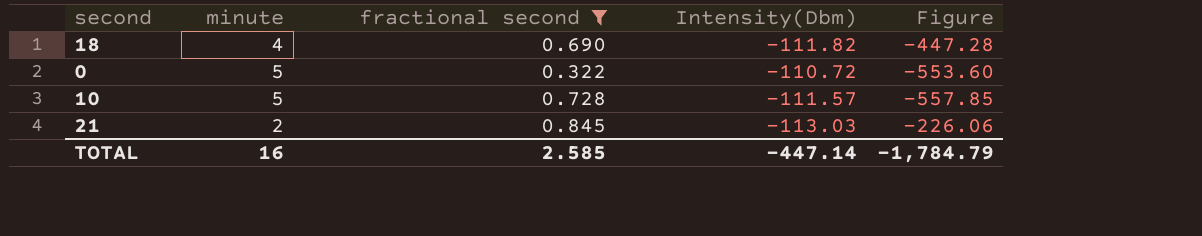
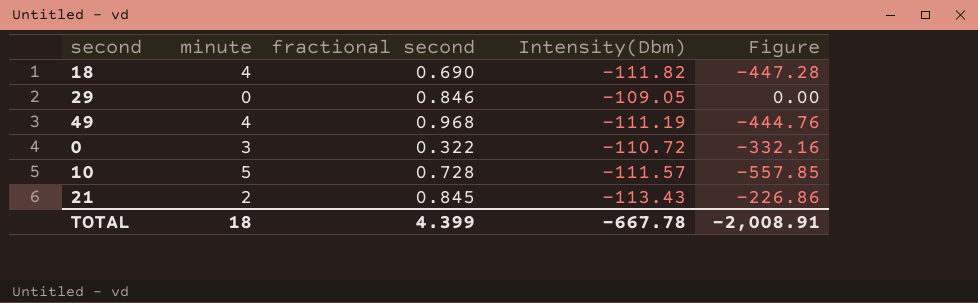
filter: fractional second <= 0.845 -> none
0 | minute: 5 -> 3
0 | Figure: -553.60 -> -332.16
21 | Intensity(Dbm): -113.03 -> -113.43
21 | Figure: -226.06 -> -226.86
TOTAL | minute: 16 -> 18
TOTAL | fractional second: 2.585 -> 4.399
TOTAL | Intensity(Dbm): -447.14 -> -667.78
TOTAL | Figure: -1,784.79 -> -2,008.91

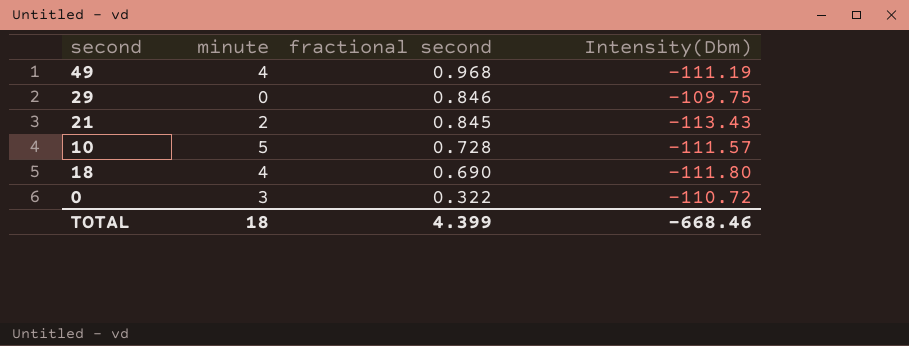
row order: none -> fractional second descending
column Figure | formula: [minute] * [Intensity(Dbm)] -> none
29 | Intensity(Dbm): -109.05 -> -109.75
18 | Intensity(Dbm): -111.82 -> -111.80
TOTAL | Intensity(Dbm): -667.78 -> -668.46

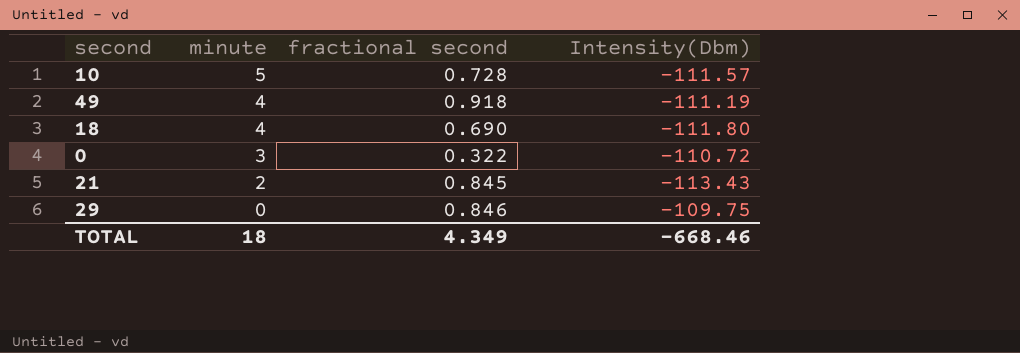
row order: fractional second descending -> minute descending
49 | fractional second: 0.968 -> 0.918
TOTAL | fractional second: 4.399 -> 4.349

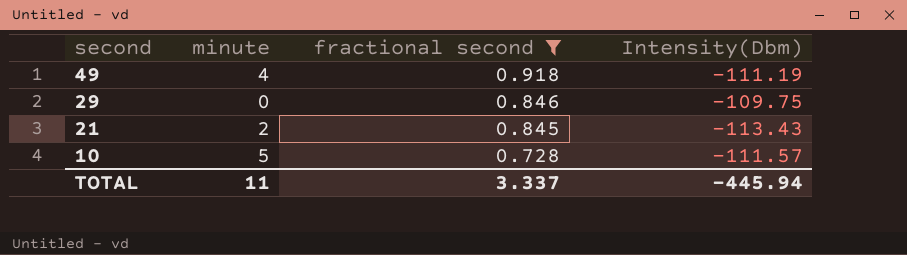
filter: none -> fractional second >= 0.728
row order: minute descending -> second descending
TOTAL | minute: 18 -> 11
TOTAL | fractional second: 4.349 -> 3.337
TOTAL | Intensity(Dbm): -668.46 -> -445.94

